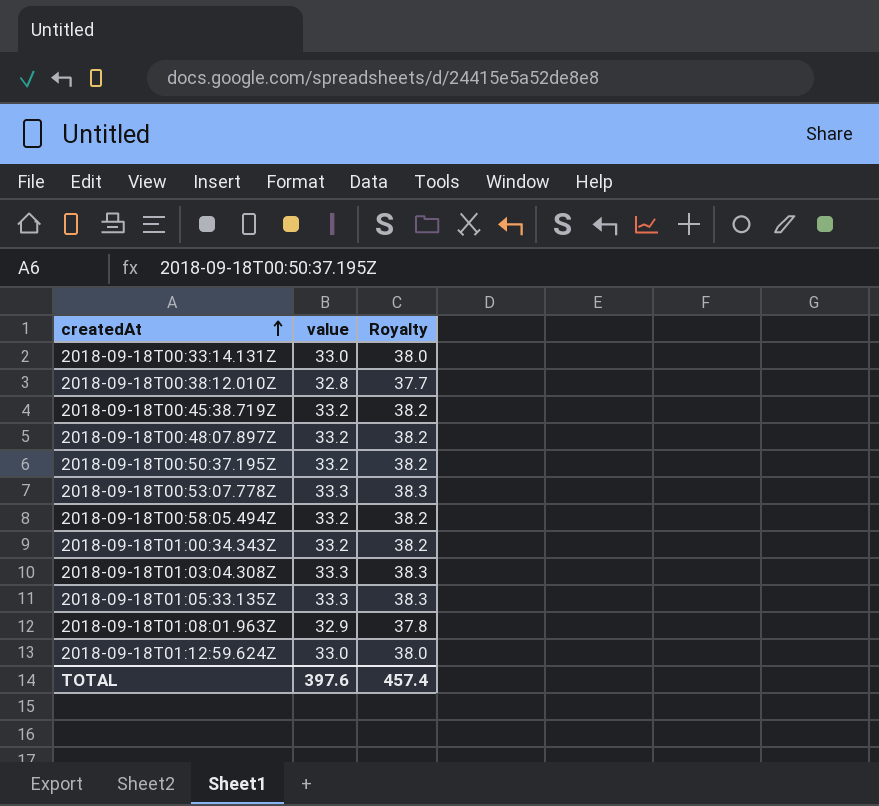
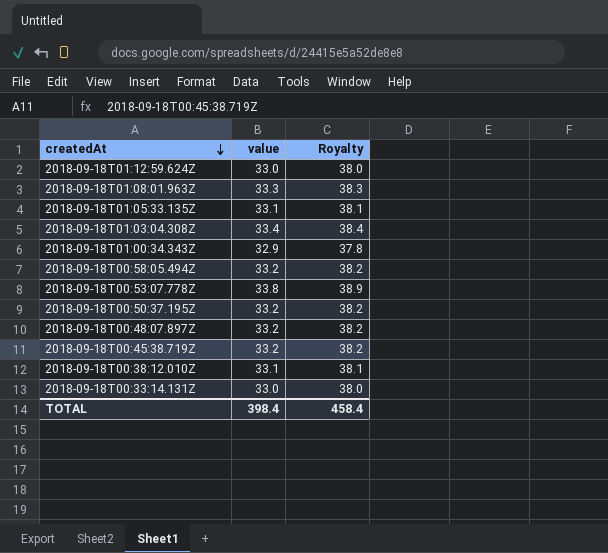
row order: createdAt ascending -> createdAt descending
2018-09-18T01:08:01.963Z | value: 32.9 -> 33.3
2018-09-18T01:08:01.963Z | Royalty: 37.8 -> 38.3
2018-09-18T01:05:33.135Z | value: 33.3 -> 33.1
2018-09-18T01:05:33.135Z | Royalty: 38.3 -> 38.1
2018-09-18T01:03:04.308Z | value: 33.3 -> 33.4
2018-09-18T01:03:04.308Z | Royalty: 38.3 -> 38.4
2018-09-18T01:00:34.343Z | value: 33.2 -> 32.9
2018-09-18T01:00:34.343Z | Royalty: 38.2 -> 37.8
2018-09-18T00:53:07.778Z | value: 33.3 -> 33.8
2018-09-18T00:53:07.778Z | Royalty: 38.3 -> 38.9
2018-09-18T00:38:12.010Z | value: 32.8 -> 33.1
2018-09-18T00:38:12.010Z | Royalty: 37.7 -> 38.1
TOTAL | value: 397.6 -> 398.4
TOTAL | Royalty: 457.4 -> 458.4

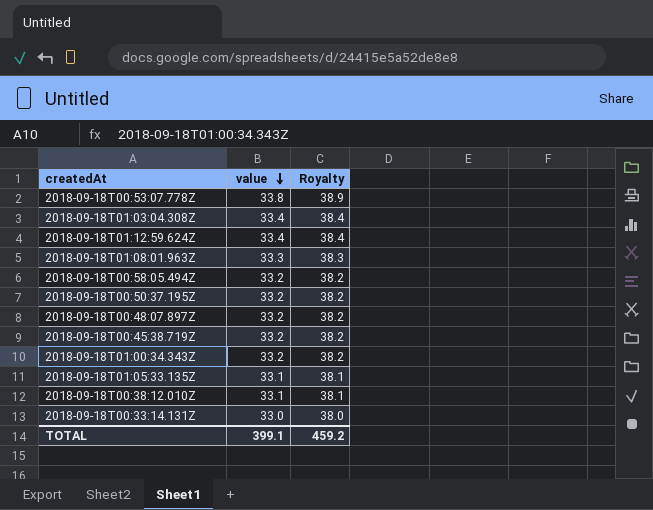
row order: createdAt descending -> value descending
2018-09-18T01:12:59.624Z | value: 33.0 -> 33.4
2018-09-18T01:12:59.624Z | Royalty: 38.0 -> 38.4
2018-09-18T01:00:34.343Z | value: 32.9 -> 33.2
2018-09-18T01:00:34.343Z | Royalty: 37.8 -> 38.2
TOTAL | value: 398.4 -> 399.1
TOTAL | Royalty: 458.4 -> 459.2

